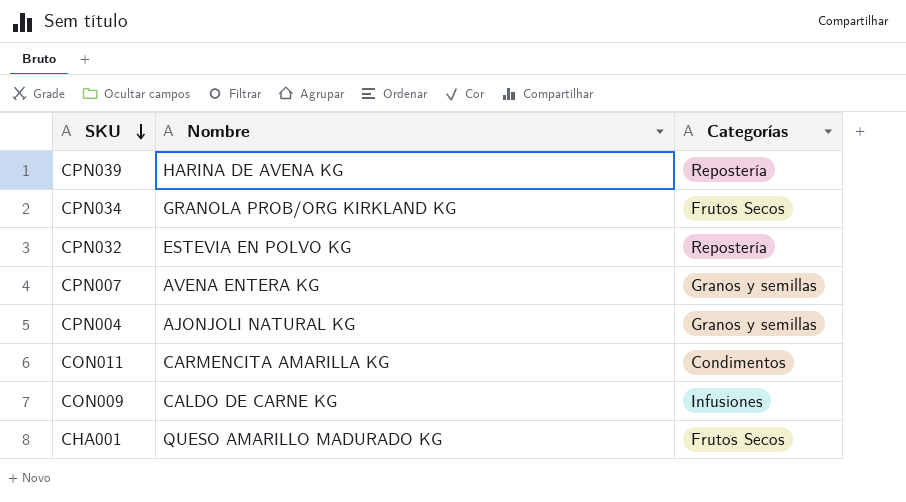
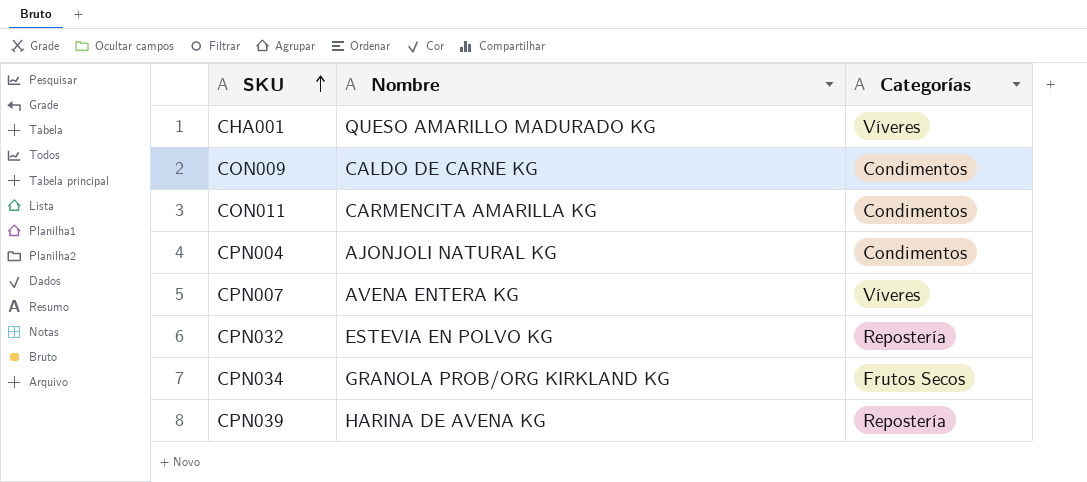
row order: SKU descending -> SKU ascending
CHA001 | Categorías: Frutos Secos -> Víveres
CON009 | Categorías: Infusiones -> Condimentos
CPN004 | Categorías: Granos y semillas -> Condimentos
CPN007 | Categorías: Granos y semillas -> Víveres

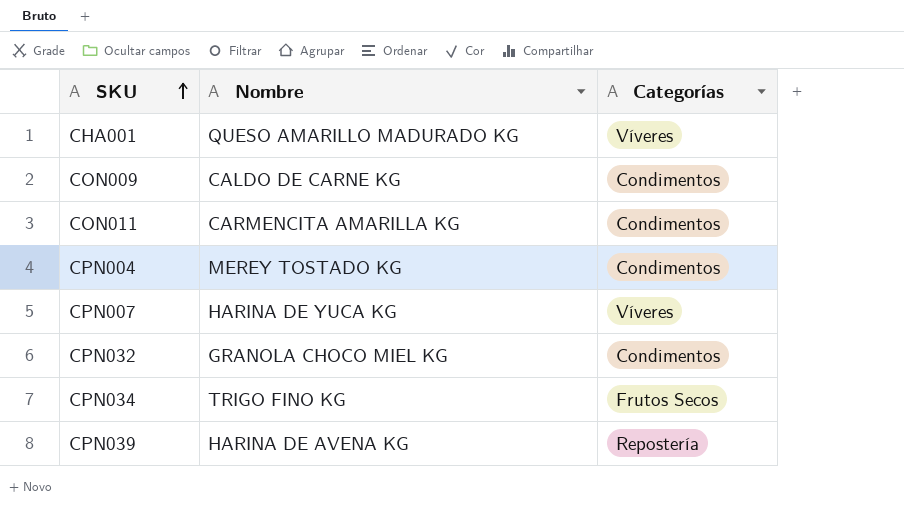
CPN004 | Nombre: AJONJOLI NATURAL KG -> MEREY TOSTADO KG
CPN007 | Nombre: AVENA ENTERA KG -> HARINA DE YUCA KG
CPN032 | Nombre: ESTEVIA EN POLVO KG -> GRANOLA CHOCO MIEL KG
CPN032 | Categorías: Repostería -> Condimentos
CPN034 | Nombre: GRANOLA PROB/ORG KIRKLAND KG -> TRIGO FINO KG

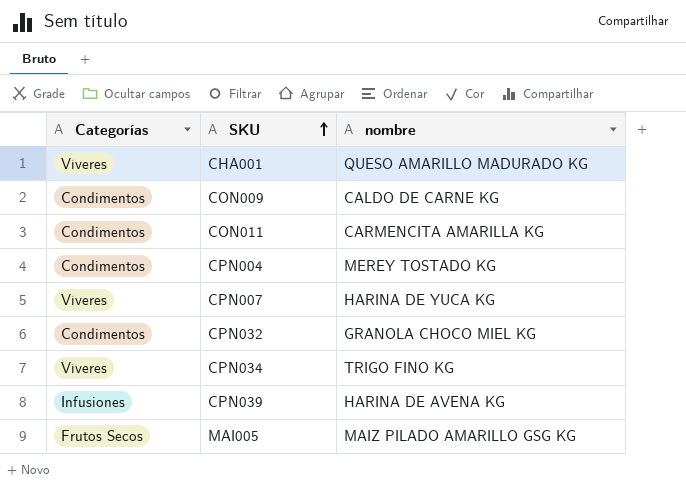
column Categorías | position: 3 -> 1
column name: Nombre -> nombre
CPN034 | Categorías: Frutos Secos -> Víveres
CPN039 | Categorías: Repostería -> Infusiones
row MAI005: none -> Frutos Secos | MAIZ PILADO AMARILLO GSG KG

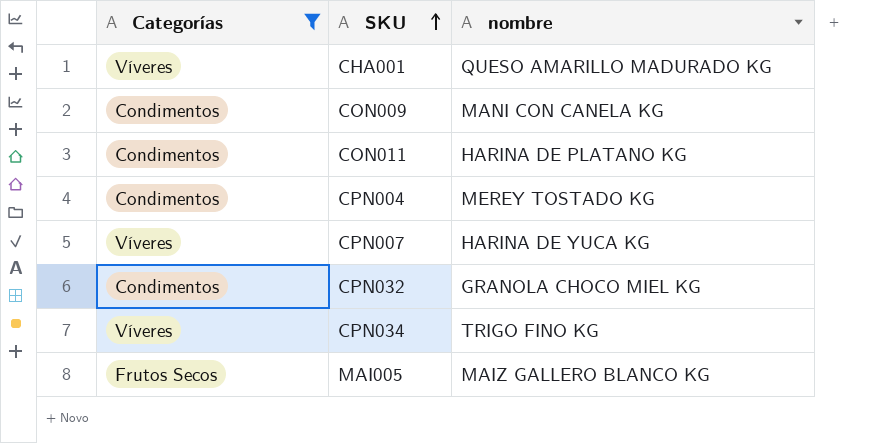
filter: none -> Categorías != Infusiones
CON009 | nombre: CALDO DE CARNE KG -> MANI CON CANELA KG
CON011 | nombre: CARMENCITA AMARILLA KG -> HARINA DE PLATANO KG
MAI005 | nombre: MAIZ PILADO AMARILLO GSG KG -> MAIZ GALLERO BLANCO KG

